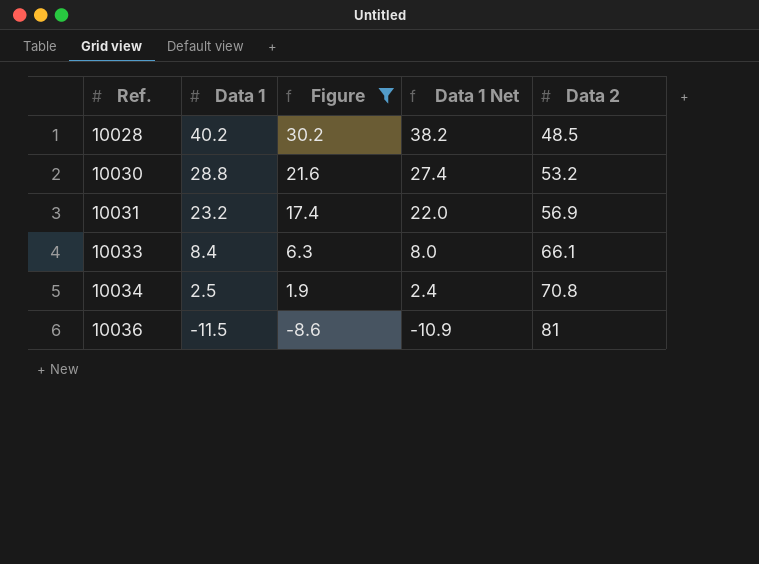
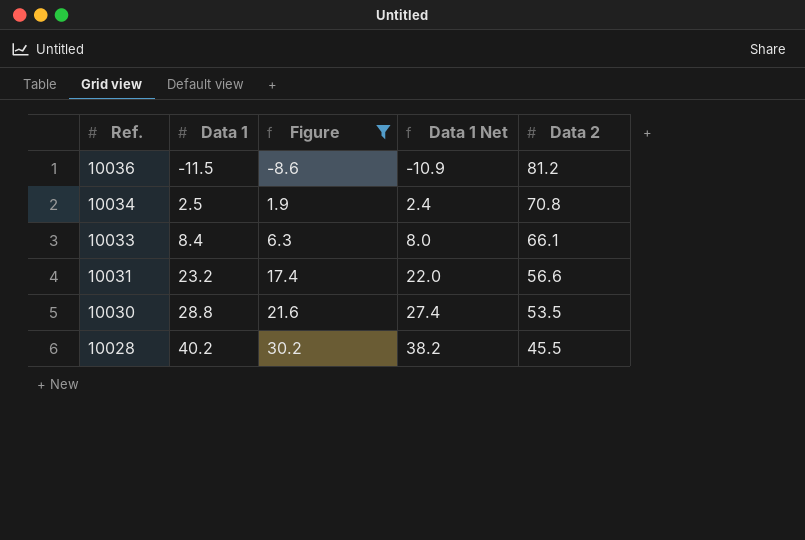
row order: Ref. ascending -> Ref. descending
10036 | Data 2: 81 -> 81.2
10031 | Data 2: 56.9 -> 56.6
10030 | Data 2: 53.2 -> 53.5
10028 | Data 2: 48.5 -> 45.5

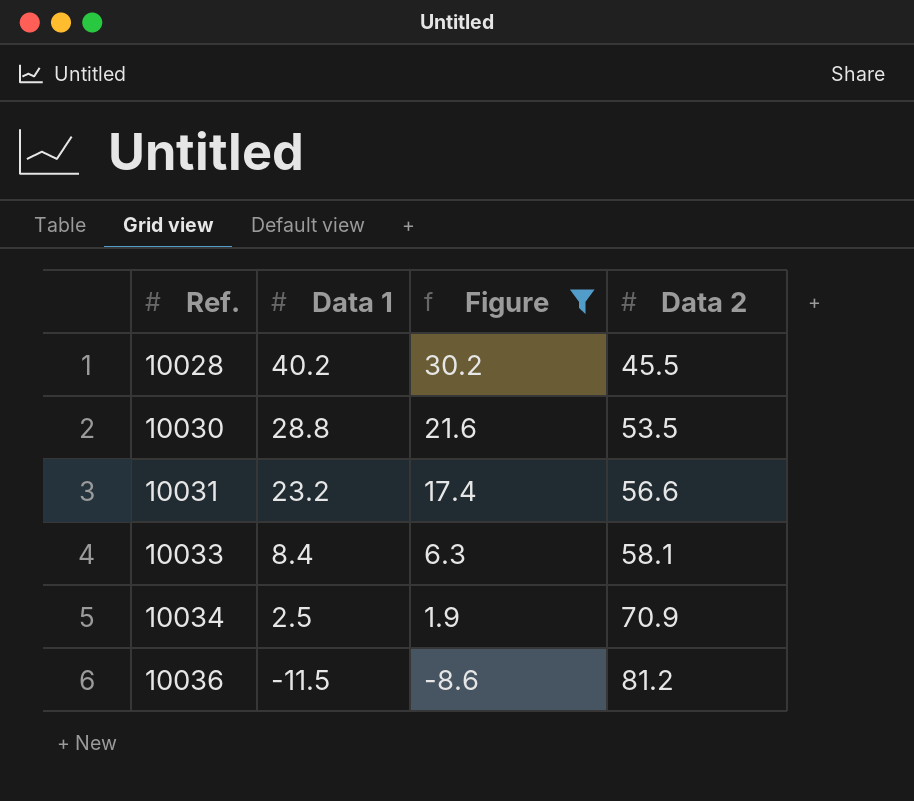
row order: Ref. descending -> Ref. ascending
column Data 1 Net | formula: [Data 1] * 0.95 -> none
10033 | Data 2: 66.1 -> 58.1
10034 | Data 2: 70.8 -> 70.9

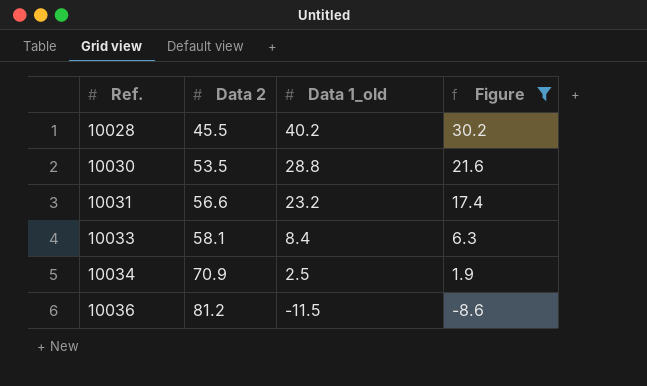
column Data 2 | position: 4 -> 2
column name: Data 1 -> Data 1_old

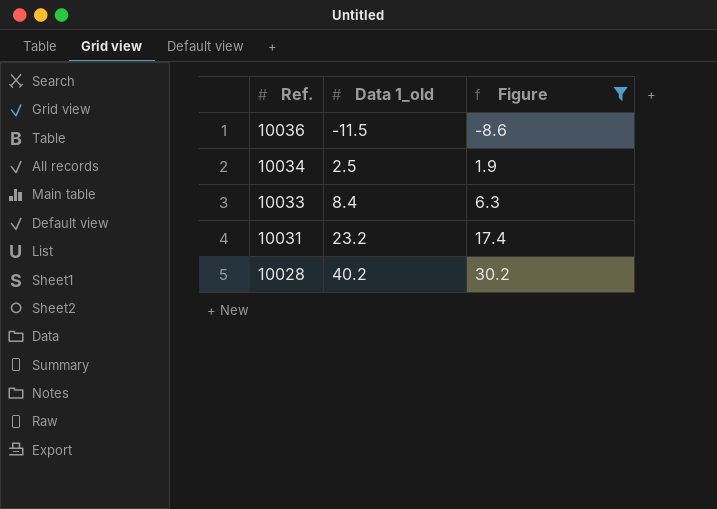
row order: Ref. ascending -> Ref. descending
column Data 2 | position: 2 -> none
row 10030: 53.5 | 28.8 | 21.6 -> none

